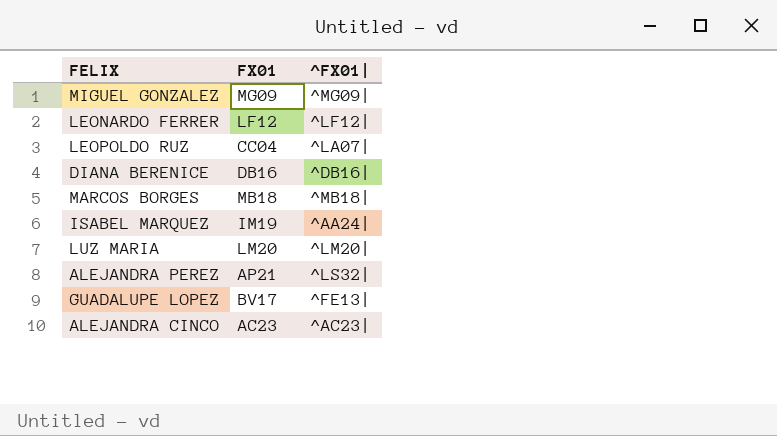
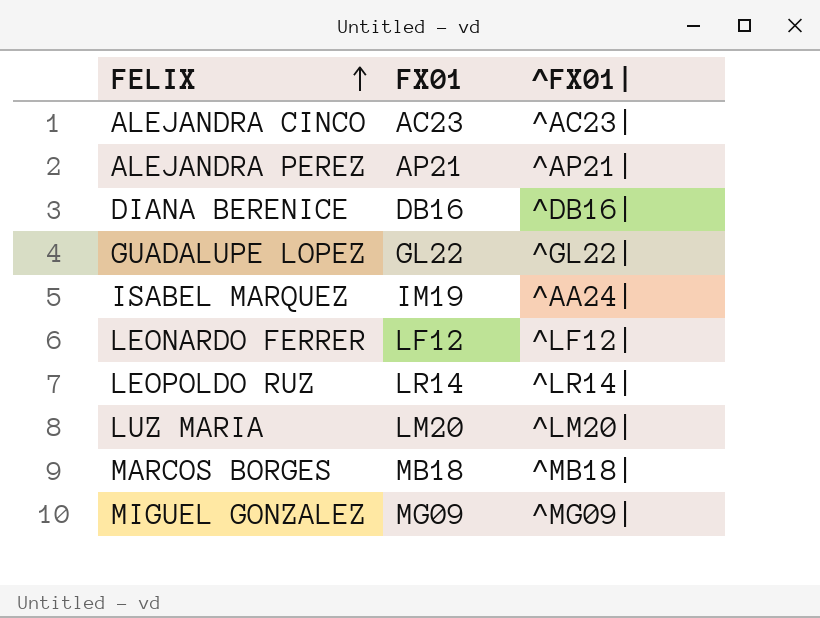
row order: none -> FELIX ascending
ALEJANDRA PEREZ | ^FX01|: ^LS32| -> ^AP21|
GUADALUPE LOPEZ | FX01: BV17 -> GL22
GUADALUPE LOPEZ | ^FX01|: ^FE13| -> ^GL22|
LEOPOLDO RUZ | FX01: CC04 -> LR14
LEOPOLDO RUZ | ^FX01|: ^LA07| -> ^LR14|

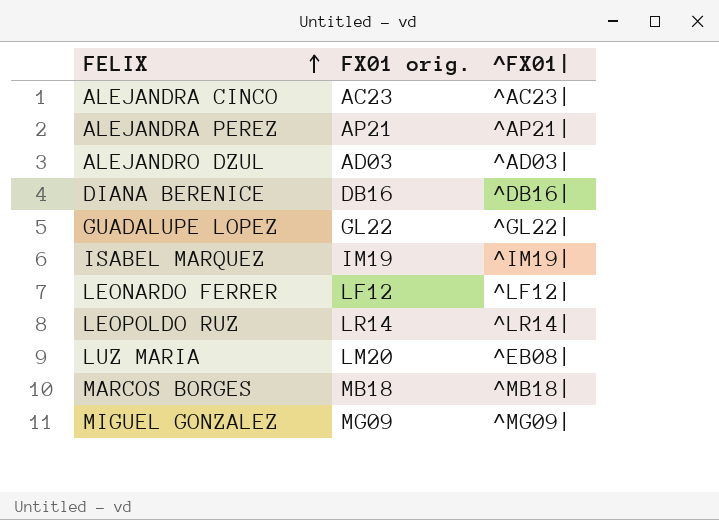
column name: FX01 -> FX01 orig.
row ALEJANDRO DZUL: none -> AD03 | ^AD03|
ISABEL MARQUEZ | ^FX01|: ^AA24| -> ^IM19|
LUZ MARIA | ^FX01|: ^LM20| -> ^EB08|

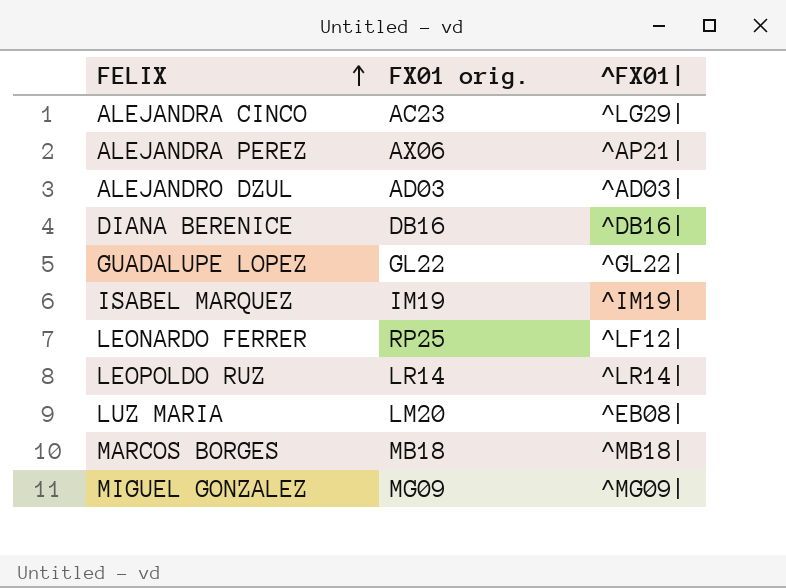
ALEJANDRA CINCO | ^FX01|: ^AC23| -> ^LG29|
ALEJANDRA PEREZ | FX01 orig.: AP21 -> AX06
LEONARDO FERRER | FX01 orig.: LF12 -> RP25

